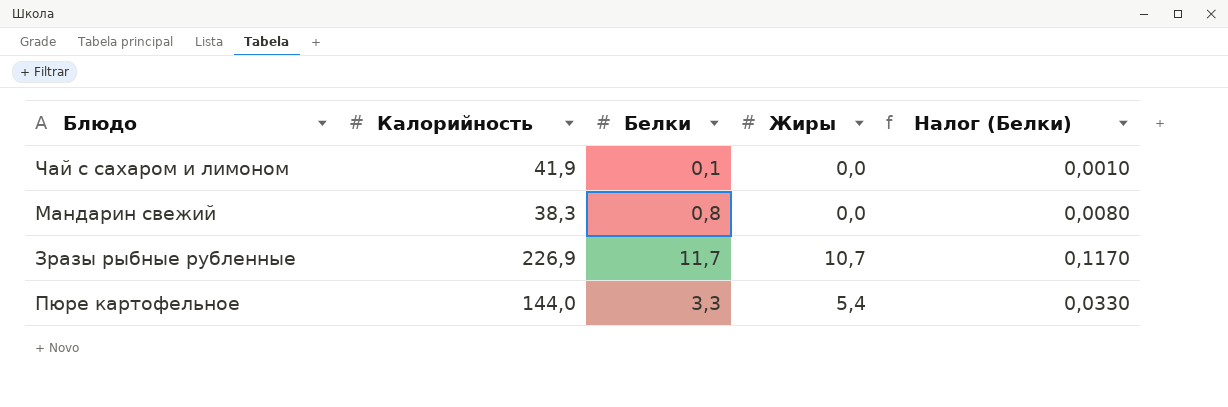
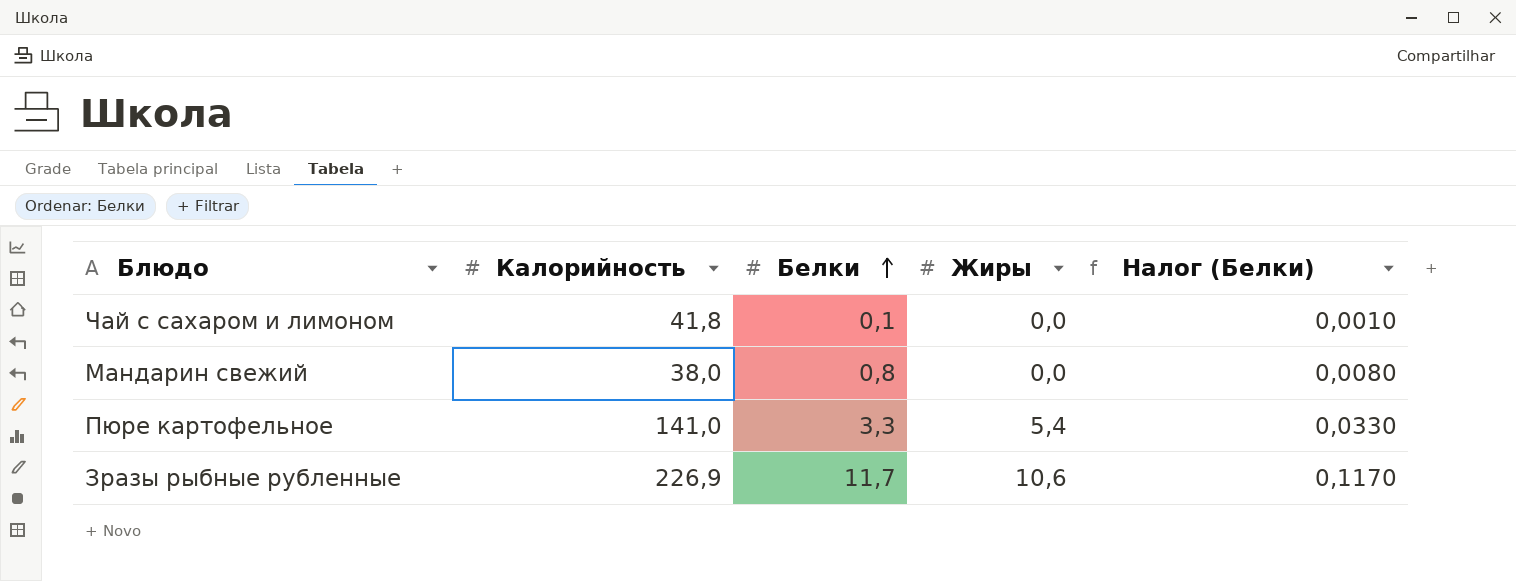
row order: none -> Белки ascending
Чай с сахаром и лимоном | Калорийность: 41,9 -> 41,8
Мандарин свежий | Калорийность: 38,3 -> 38,0
Пюре картофельное | Калорийность: 144,0 -> 141,0
Зразы рыбные рубленные | Жиры: 10,7 -> 10,6

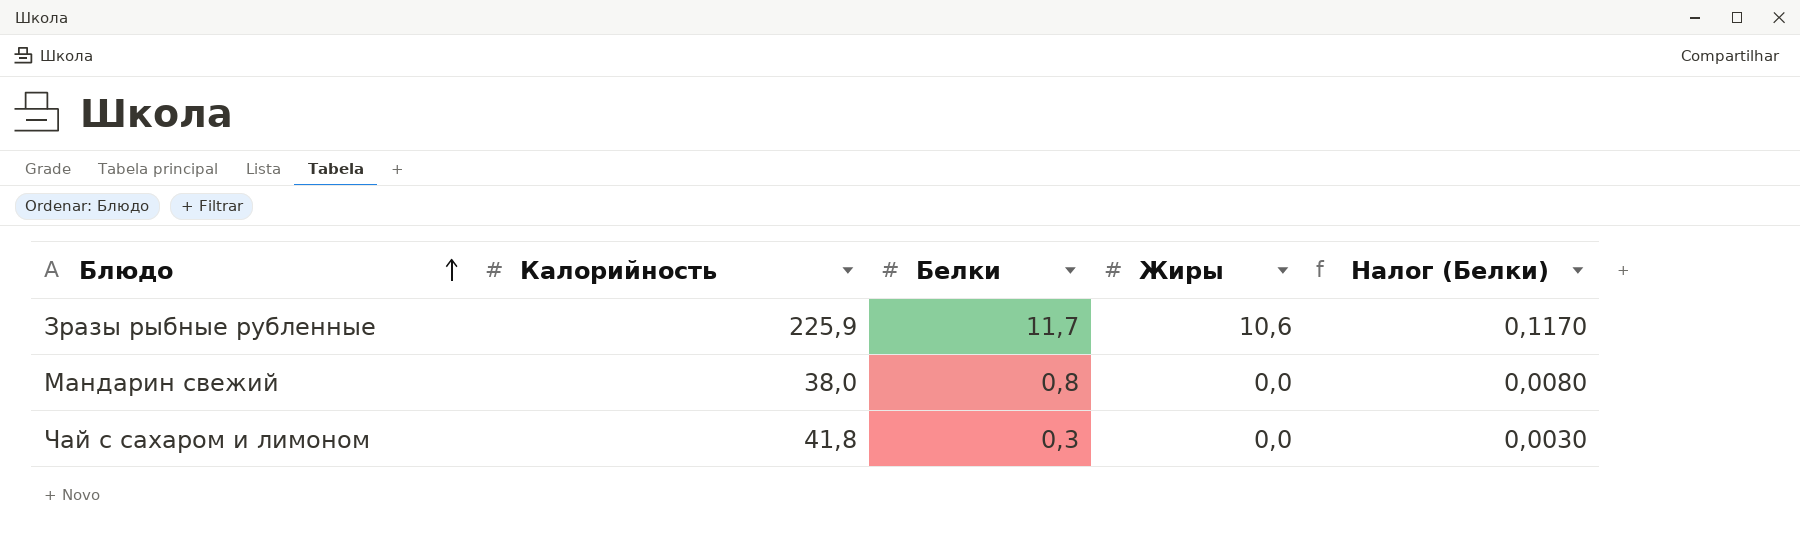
row order: Белки ascending -> Блюдо ascending
row Пюре картофельное: 141,0 | 3,3 | 5,4 | 0,0330 -> none
Зразы рыбные рубленные | Калорийность: 226,9 -> 225,9
Чай с сахаром и лимоном | Белки: 0,1 -> 0,3
Чай с сахаром и лимоном | Налог (Белки): 0,0010 -> 0,0030

